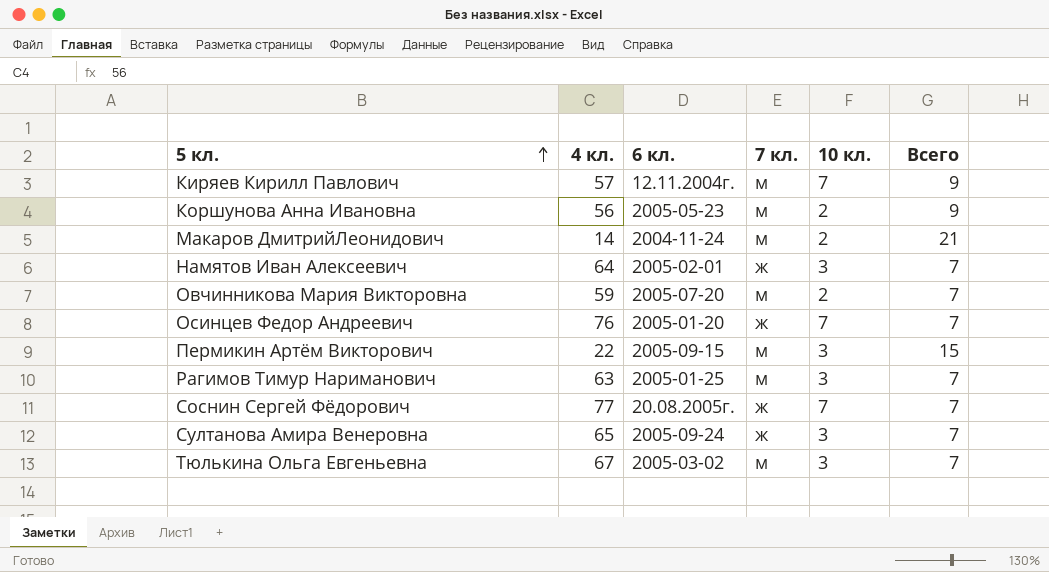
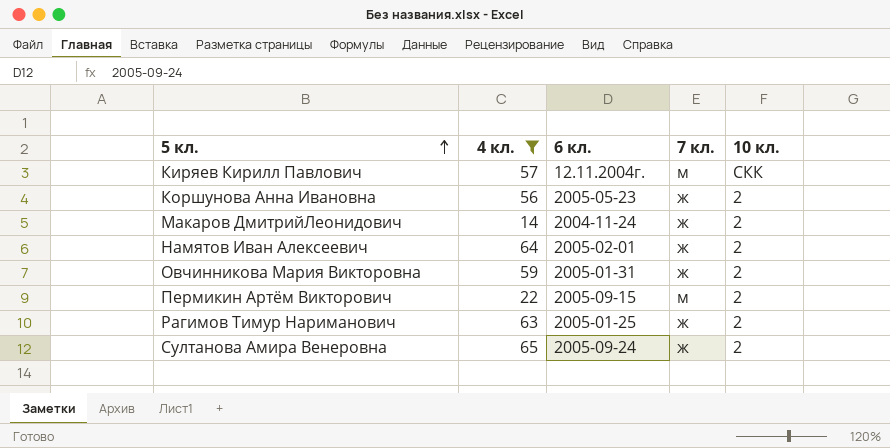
filter: none -> 4 кл. <= 65
column Всего | position: 6 -> none
Киряев Кирилл Павлович | 10 кл.: 7 -> СКК
Коршунова Анна Ивановна | 7 кл.: м -> ж
Макаров ДмитрийЛеонидович | 7 кл.: м -> ж
Намятов Иван Алексеевич | 10 кл.: 3 -> 2
Овчинникова Мария Викторовна | 6 кл.: 2005-07-20 -> 2005-01-31
Овчинникова Мария Викторовна | 7 кл.: м -> ж
Пермикин Артём Викторович | 10 кл.: 3 -> 2
Рагимов Тимур Нариманович | 7 кл.: м -> ж
Рагимов Тимур Нариманович | 10 кл.: 3 -> 2
Султанова Амира Венеровна | 10 кл.: 3 -> 2

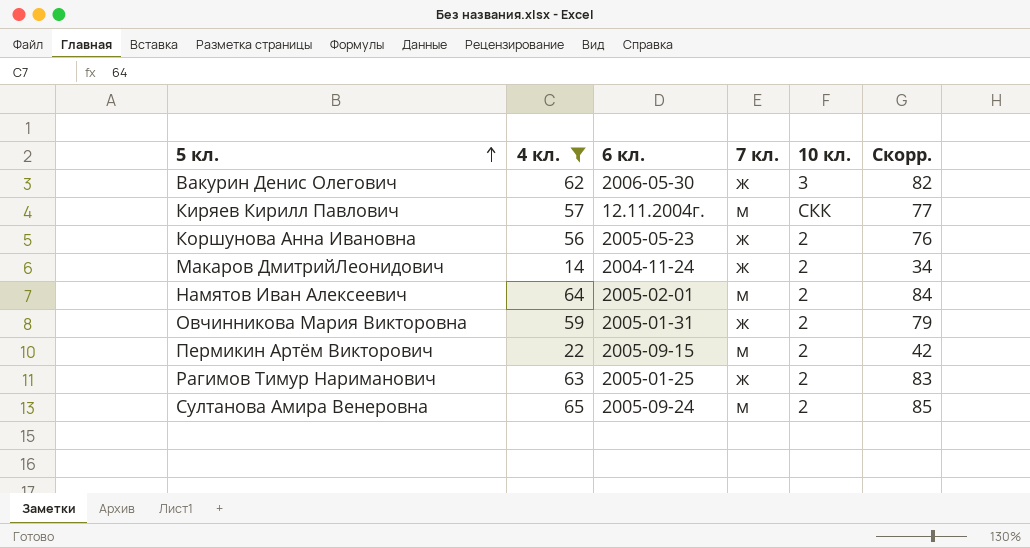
column Скорр. | formula: none -> [4 кл.] + 20
row Вакурин Денис Олегович: none -> 62 | 2006-05-30 | ж | 3 | 82
Намятов Иван Алексеевич | 7 кл.: ж -> м
Султанова Амира Венеровна | 7 кл.: ж -> м

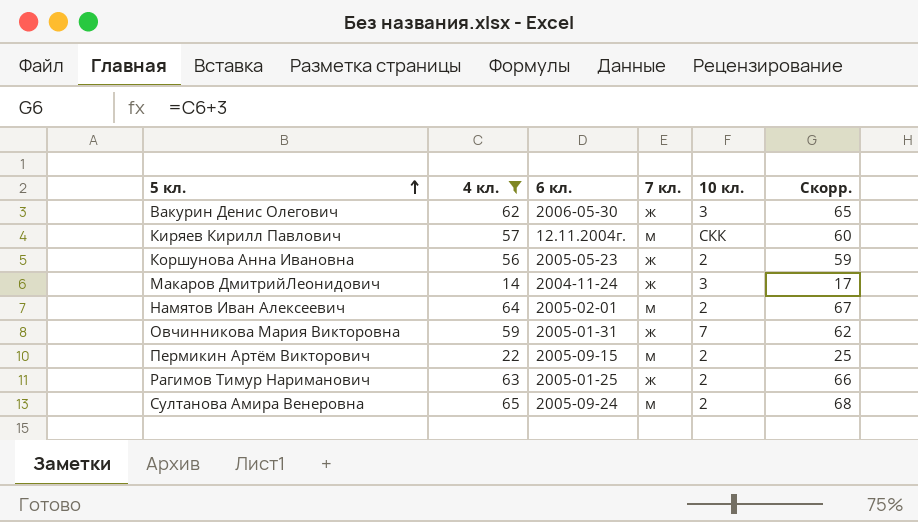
column Скорр. | formula: [4 кл.] + 20 -> [4 кл.] + 3
Макаров ДмитрийЛеонидович | 10 кл.: 2 -> 3
Овчинникова Мария Викторовна | 10 кл.: 2 -> 7

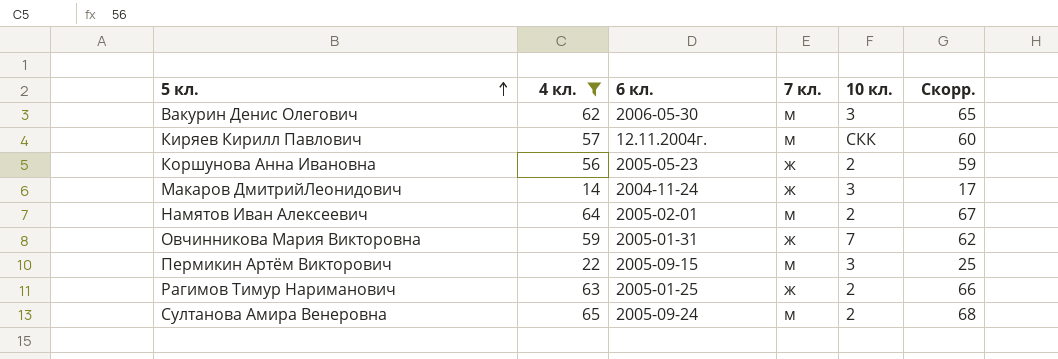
Вакурин Денис Олегович | 7 кл.: ж -> м
Пермикин Артём Викторович | 10 кл.: 2 -> 3

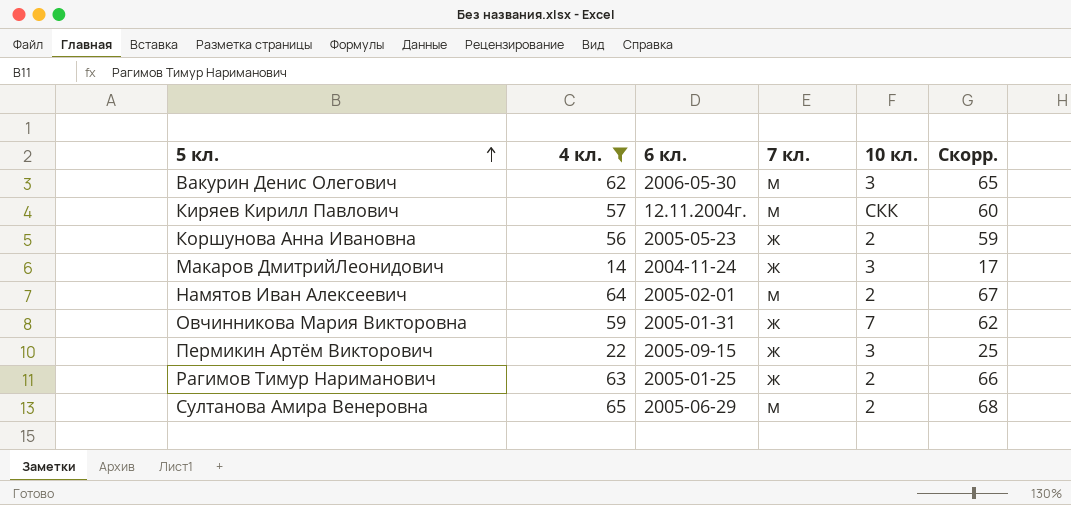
Пермикин Артём Викторович | 7 кл.: м -> ж
Султанова Амира Венеровна | 6 кл.: 2005-09-24 -> 2005-06-29

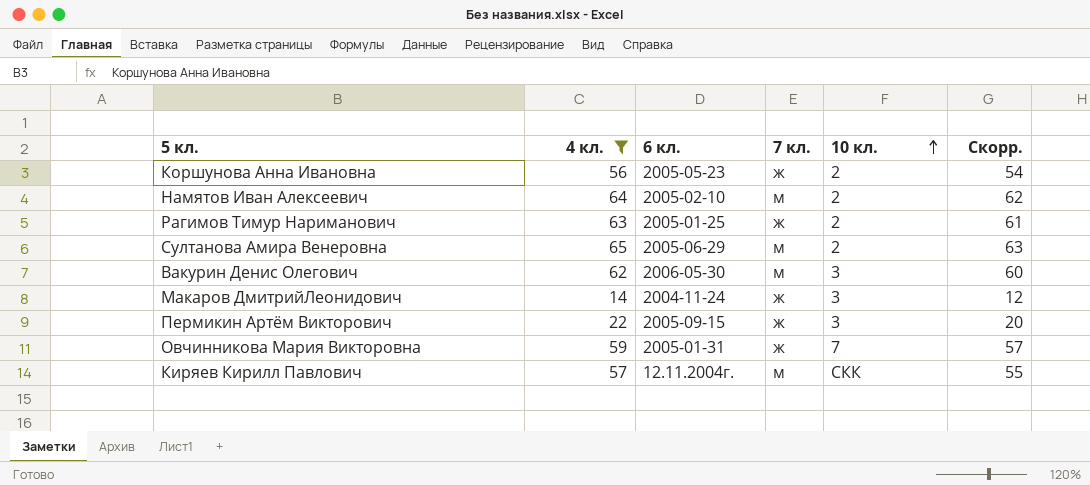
row order: 5 кл. ascending -> 10 кл. ascending
column Скорр. | formula: [4 кл.] + 3 -> [4 кл.] - 2
Намятов Иван Алексеевич | 6 кл.: 2005-02-01 -> 2005-02-10

